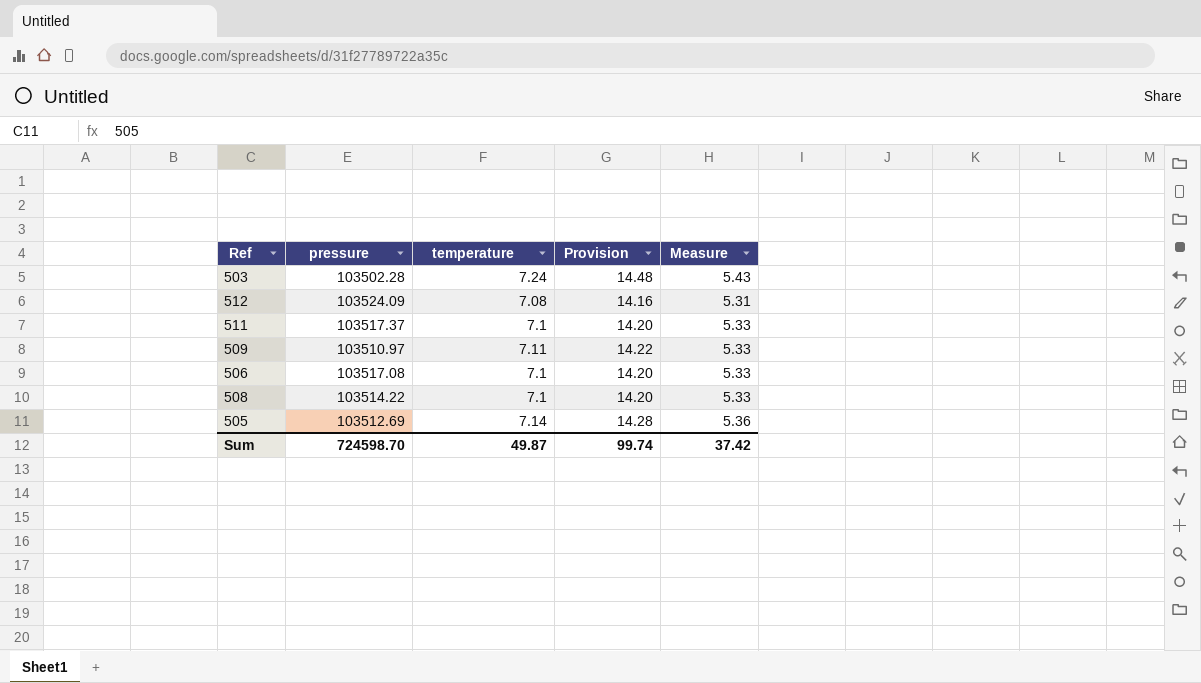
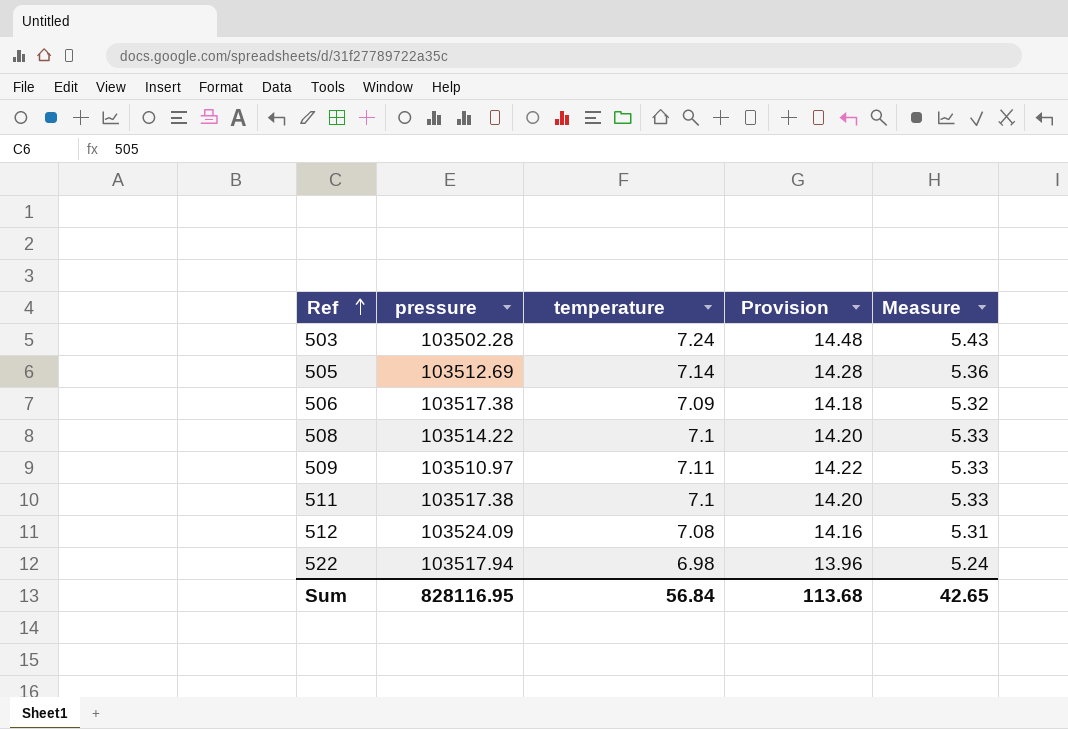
row order: none -> Ref ascending
506 | pressure: 103517.08 -> 103517.38
506 | temperature: 7.1 -> 7.09
506 | Provision: 14.20 -> 14.18
506 | Measure: 5.33 -> 5.32
511 | pressure: 103517.37 -> 103517.38
row 522: none -> 103517.94 | 6.98 | 13.96 | 5.24
Sum | pressure: 724598.70 -> 828116.95
Sum | temperature: 49.87 -> 56.84
Sum | Provision: 99.74 -> 113.68
Sum | Measure: 37.42 -> 42.65

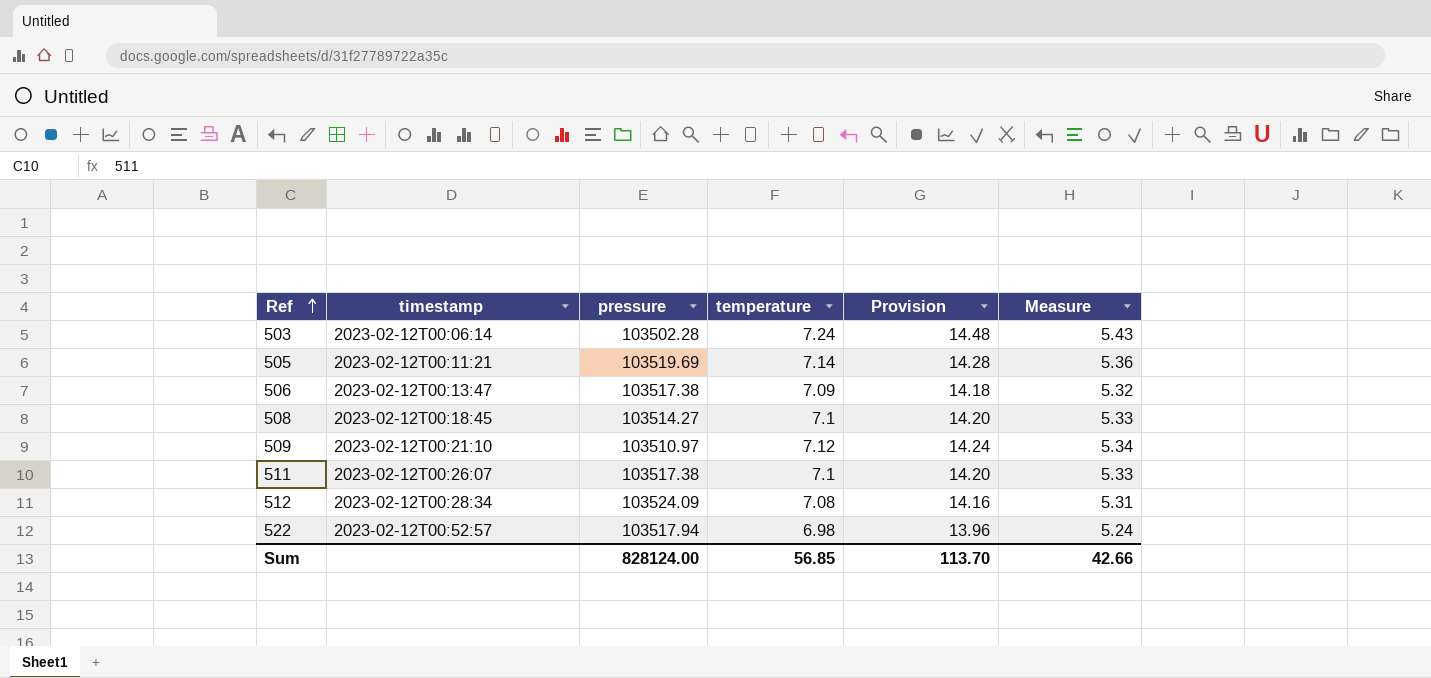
column timestamp | position: none -> 2
505 | pressure: 103512.69 -> 103519.69
508 | pressure: 103514.22 -> 103514.27
509 | temperature: 7.11 -> 7.12
509 | Provision: 14.22 -> 14.24
509 | Measure: 5.33 -> 5.34
Sum | pressure: 828116.95 -> 828124.00
Sum | temperature: 56.84 -> 56.85
Sum | Provision: 113.68 -> 113.70
Sum | Measure: 42.65 -> 42.66

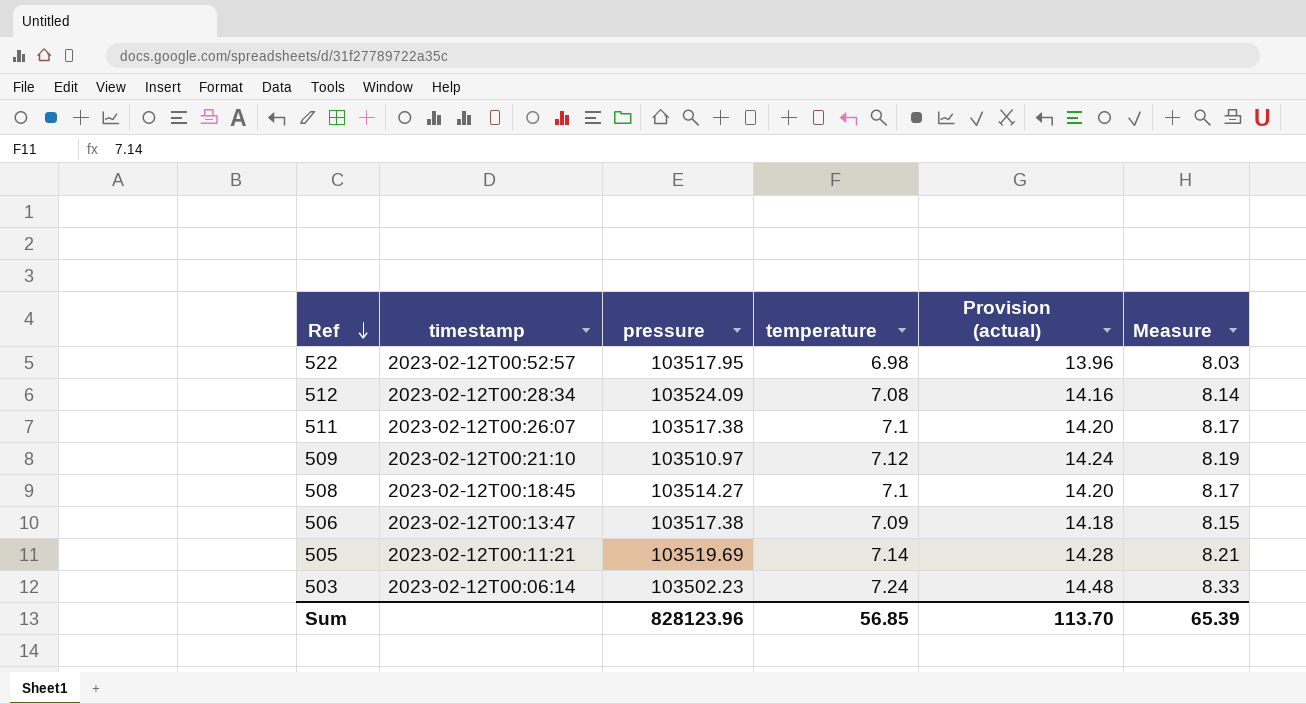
row order: Ref ascending -> Ref descending
column name: Provision -> Provision (actual)
column Measure | formula: [temperature] * 0.75 -> [temperature] * 1.15
522 | pressure: 103517.94 -> 103517.95
503 | pressure: 103502.28 -> 103502.23
Sum | pressure: 828124.00 -> 828123.96
Sum | Measure: 42.66 -> 65.39

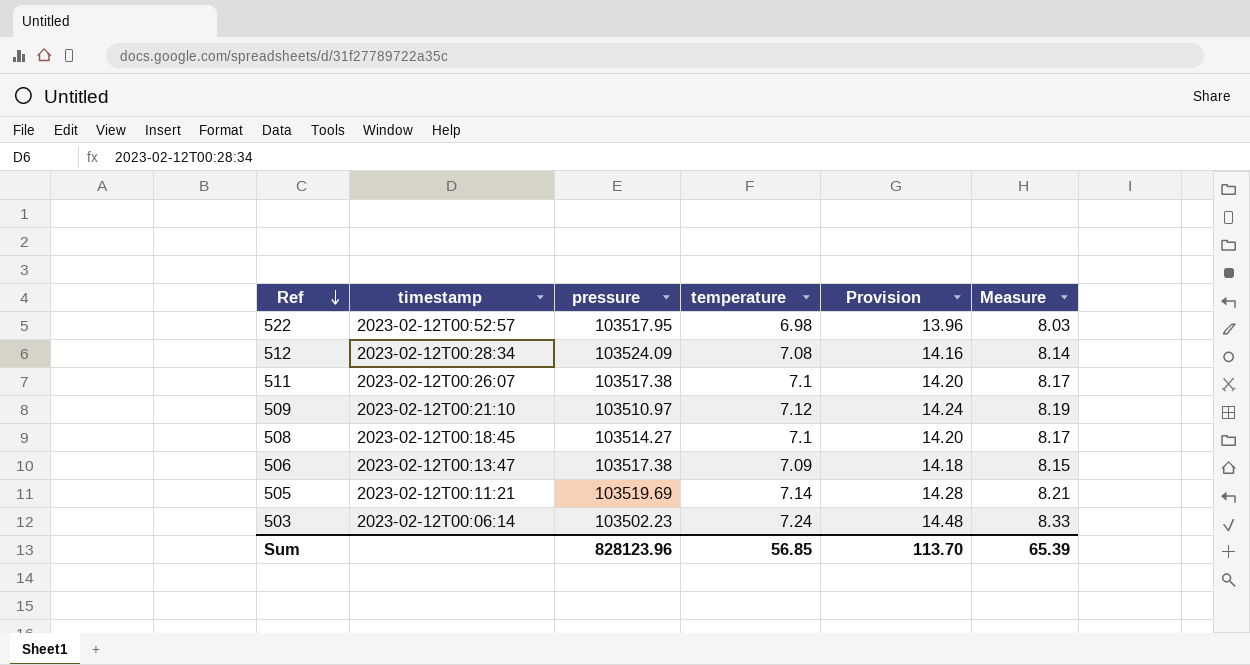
column name: Provision (actual) -> Provision

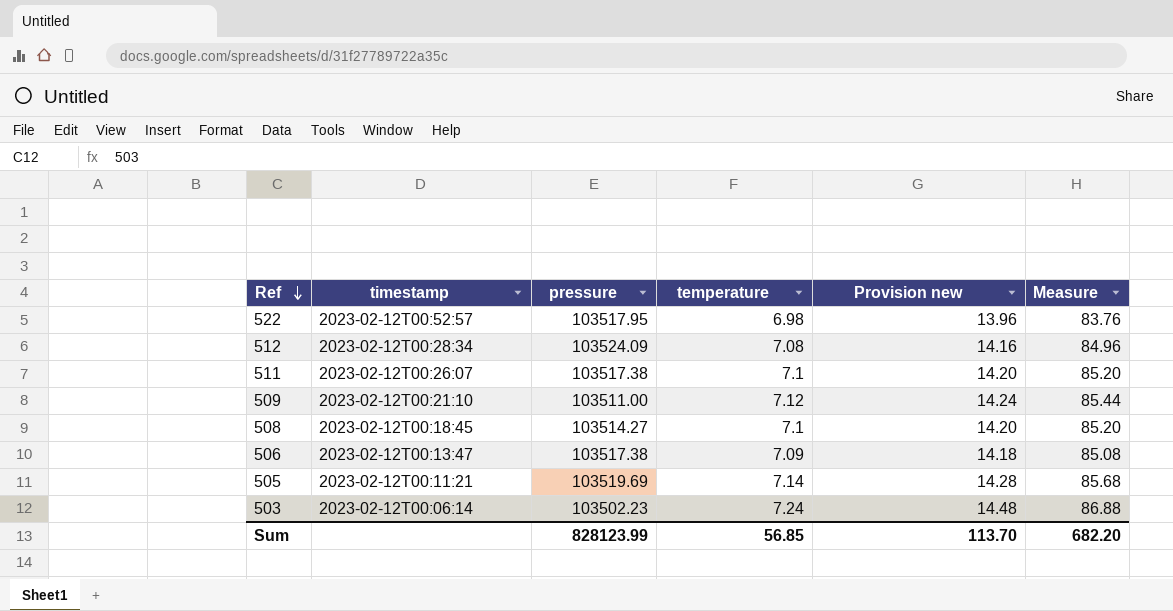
column name: Provision -> Provision new
column Measure | formula: [temperature] * 1.15 -> [temperature] * 12
509 | pressure: 103510.97 -> 103511.00
Sum | pressure: 828123.96 -> 828123.99
Sum | Measure: 65.39 -> 682.20

